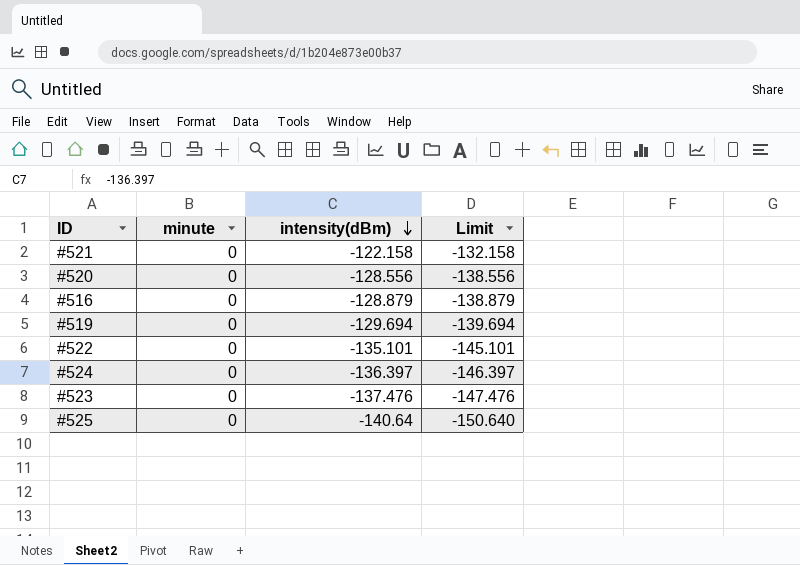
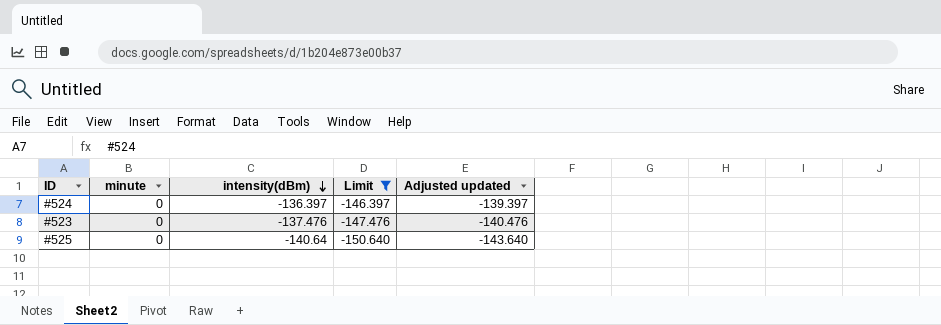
filter: none -> Limit <= -146.397
column Adjusted updated | formula: none -> [intensity(dBm)] - 3

